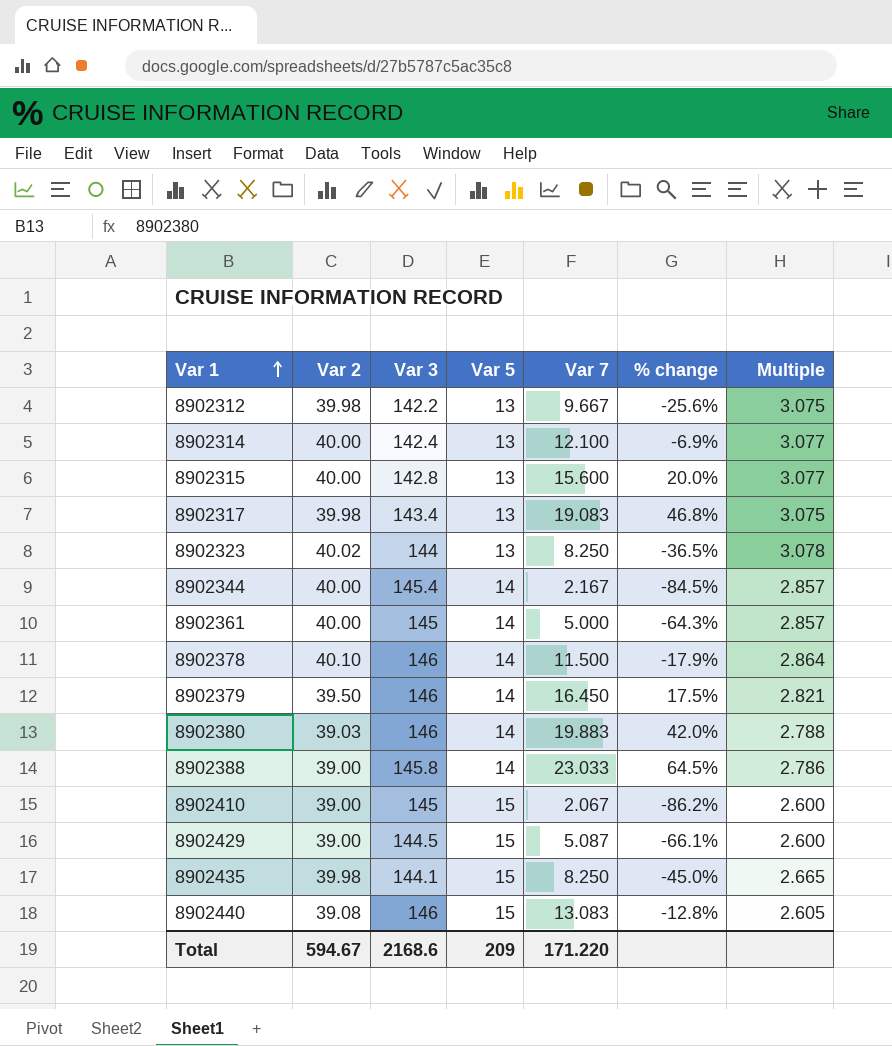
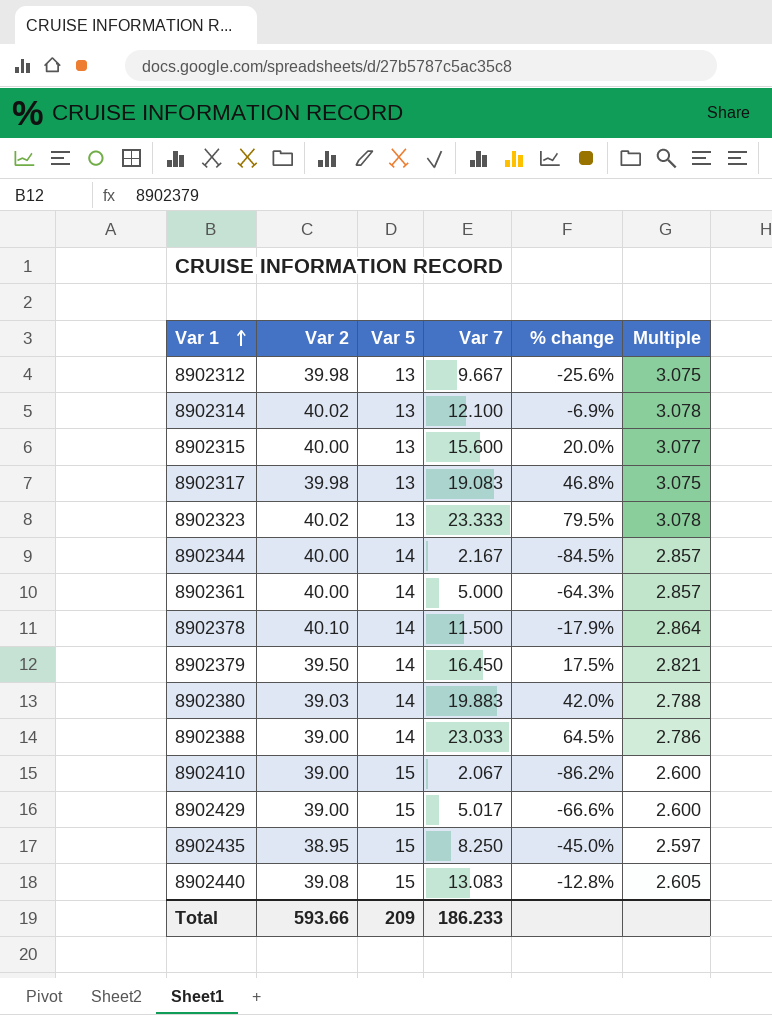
column Var 3 | position: 3 -> none
8902314 | Var 2: 40.00 -> 40.02
8902314 | Multiple: 3.077 -> 3.078
8902323 | Var 7: 8.250 -> 23.333
8902323 | % change: -36.5% -> 79.5%
8902429 | Var 7: 5.087 -> 5.017
8902429 | % change: -66.1% -> -66.6%
8902435 | Var 2: 39.98 -> 38.95
8902435 | Multiple: 2.665 -> 2.597
Total | Var 2: 594.67 -> 593.66
Total | Var 7: 171.220 -> 186.233

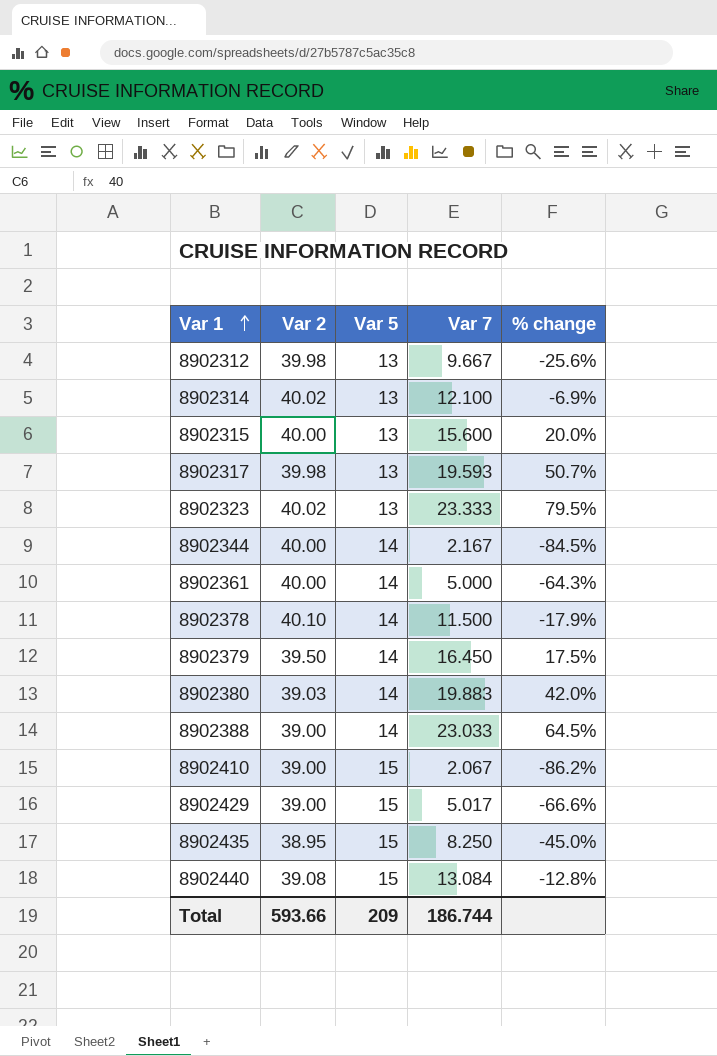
column Multiple | formula: [Var 2] / [Var 5] -> none
8902317 | Var 7: 19.083 -> 19.593
8902317 | % change: 46.8% -> 50.7%
8902440 | Var 7: 13.083 -> 13.084
Total | Var 7: 186.233 -> 186.744

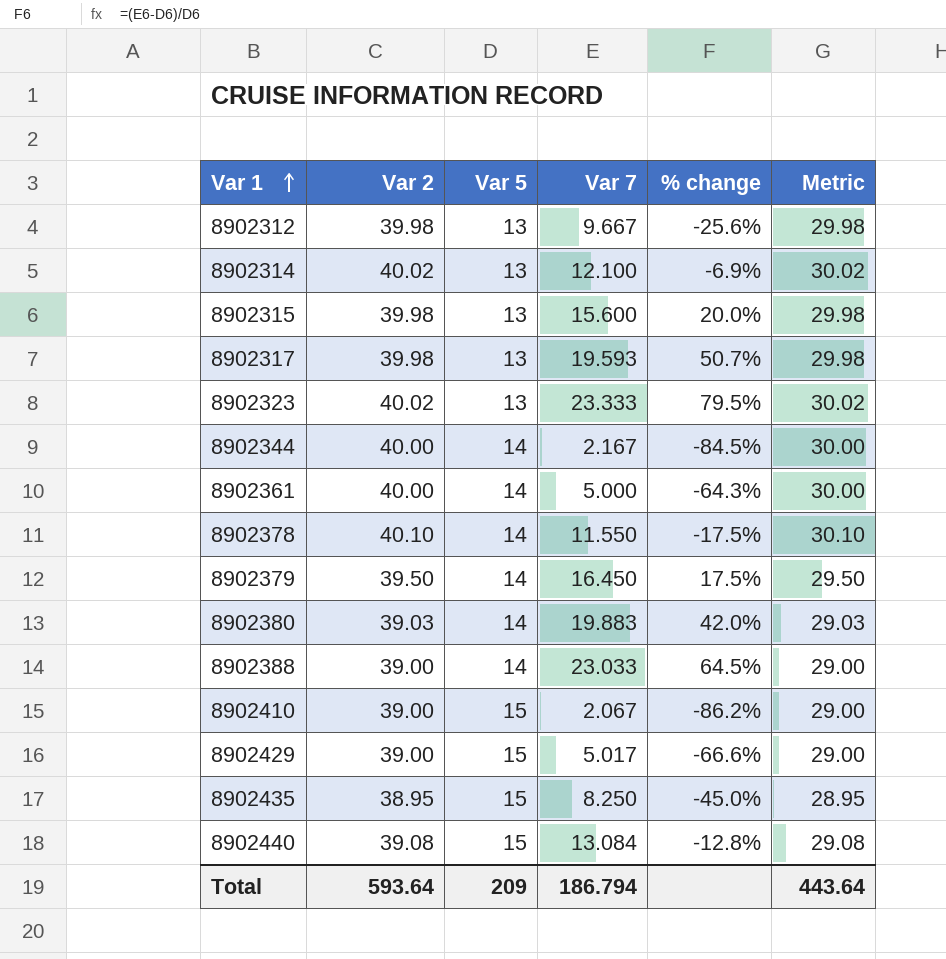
column Metric | formula: none -> [Var 2] - 10
8902315 | Var 2: 40.00 -> 39.98
8902378 | Var 7: 11.500 -> 11.550
8902378 | % change: -17.9% -> -17.5%
Total | Var 2: 593.66 -> 593.64
Total | Var 7: 186.744 -> 186.794

